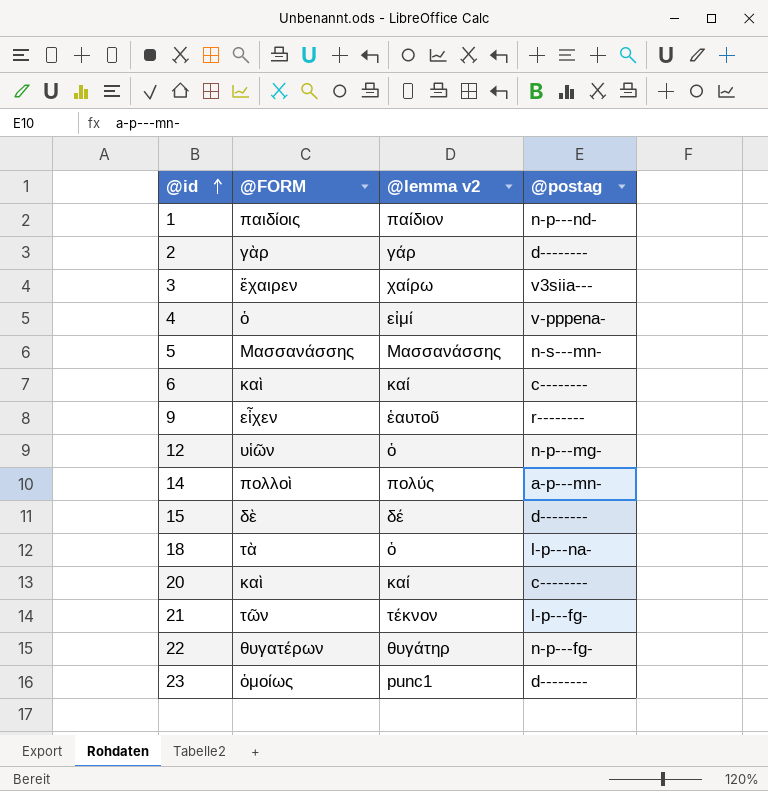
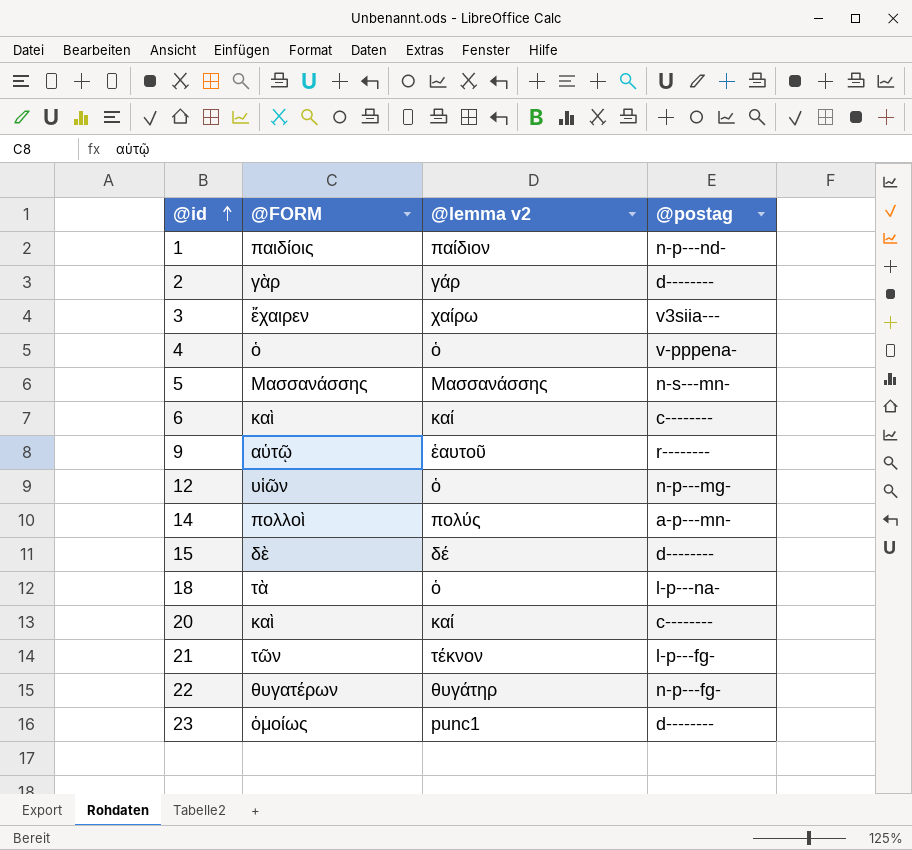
4 | @lemma v2: εἰμί -> ὁ
9 | @FORM: εἶχεν -> αὑτῷ

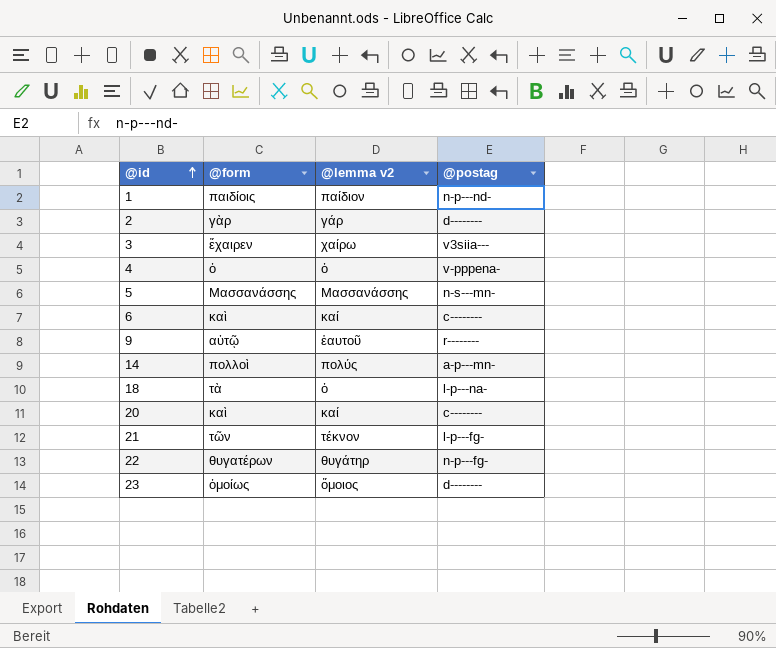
column name: @FORM -> @form
row 12: υἱῶν | ὁ | n-p---mg- -> none
row 15: δὲ | δέ | d-------- -> none
23 | @lemma v2: punc1 -> ὅμοιος

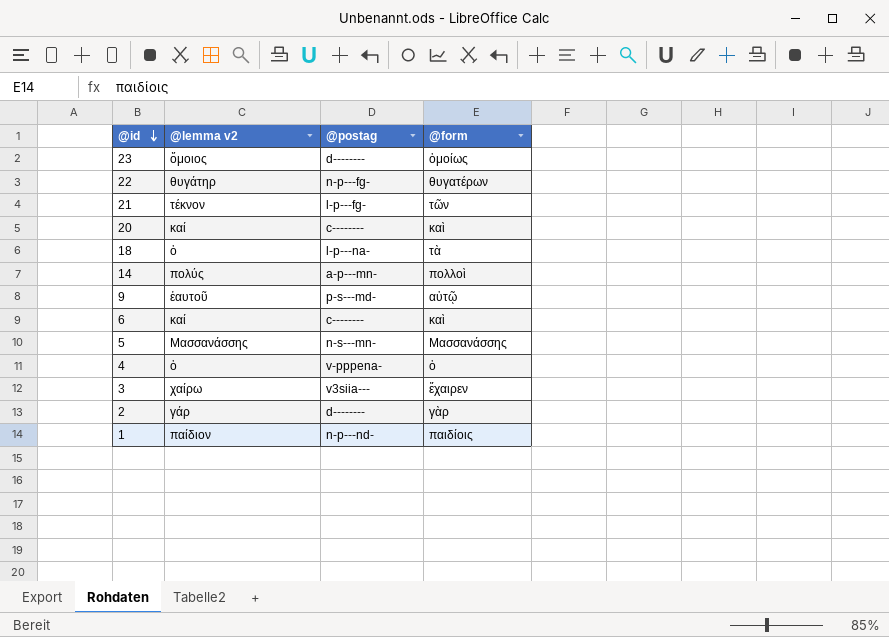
row order: @id ascending -> @id descending
column @form | position: 2 -> 4
9 | @postag: r-------- -> p-s---md-

